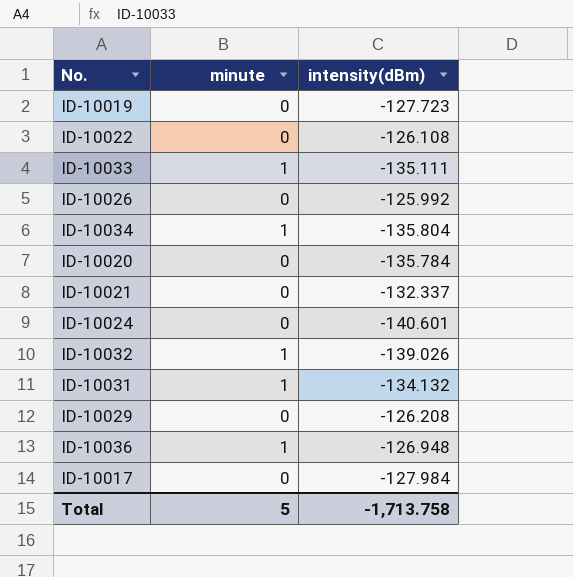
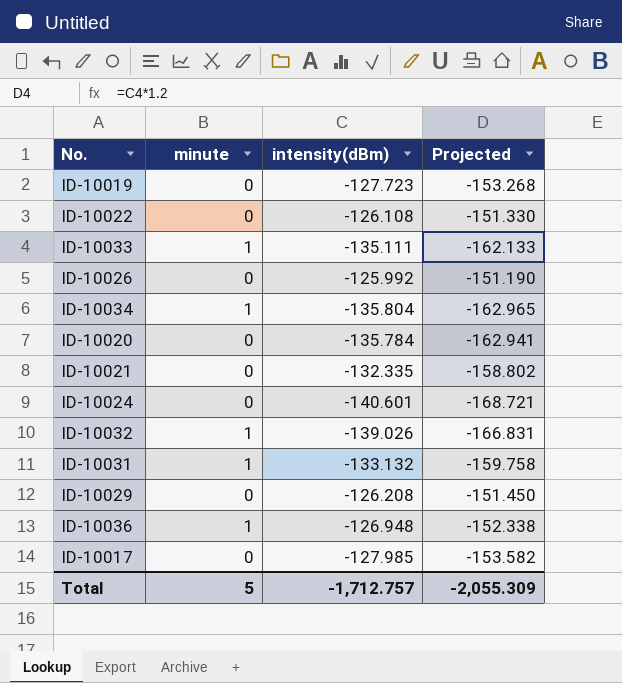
column Projected | formula: none -> [intensity(dBm)] * 1.2
ID-10021 | intensity(dBm): -132.337 -> -132.335
ID-10031 | intensity(dBm): -134.132 -> -133.132
ID-10017 | intensity(dBm): -127.984 -> -127.985
Total | intensity(dBm): -1,713.758 -> -1,712.757

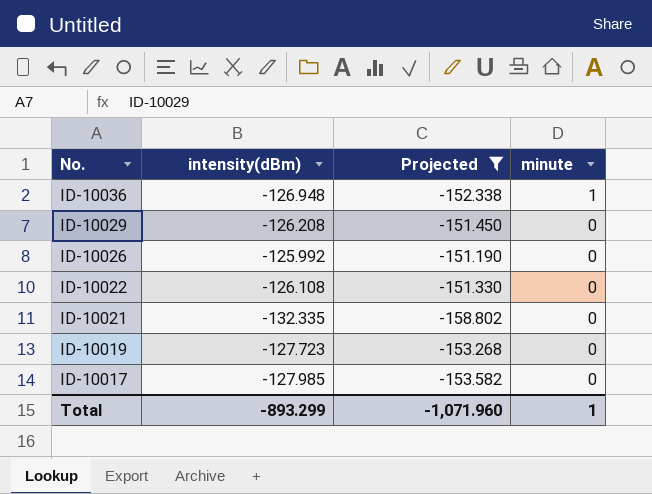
filter: none -> Projected >= -158.802
row order: none -> No. descending
column minute | position: 2 -> 4
Total | intensity(dBm): -1,712.757 -> -893.299
Total | Projected: -2,055.309 -> -1,071.960
Total | minute: 5 -> 1

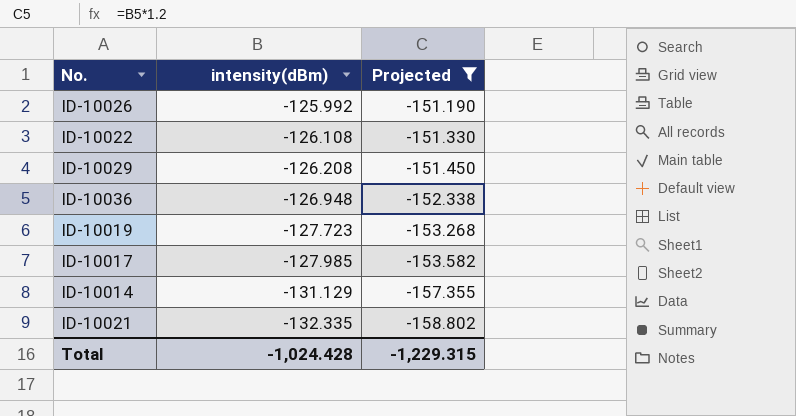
row order: No. descending -> intensity(dBm) descending
column minute | position: 4 -> none
row ID-10014: none -> -131.129 | -157.355
Total | intensity(dBm): -893.299 -> -1,024.428
Total | Projected: -1,071.960 -> -1,229.315

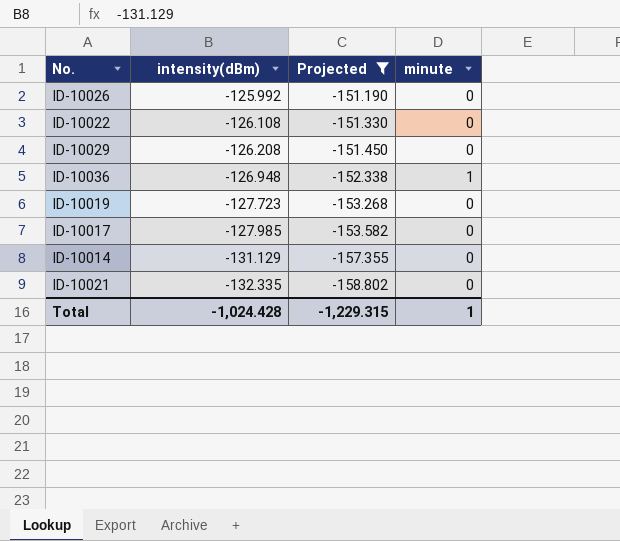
column minute | position: none -> 4

